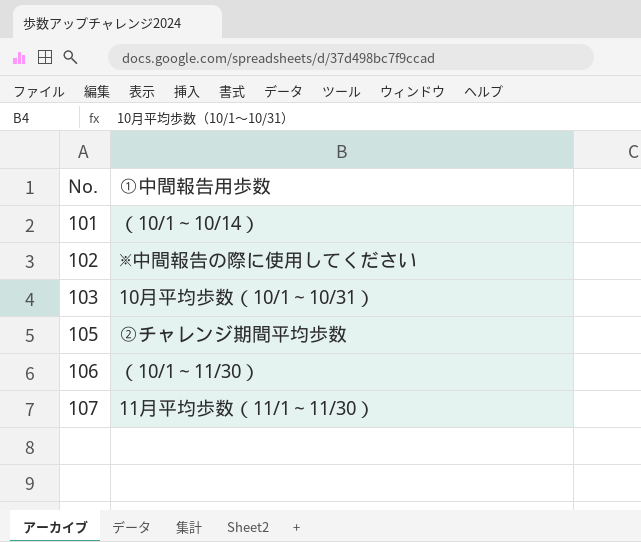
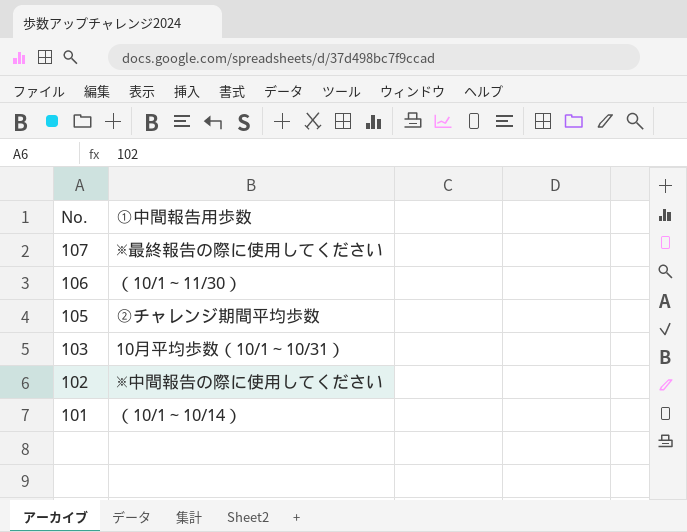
row order: No. ascending -> No. descending
107 | ①中間報告用歩数: 11月平均歩数（11/1～11/30） -> ※最終報告の際に使用してください

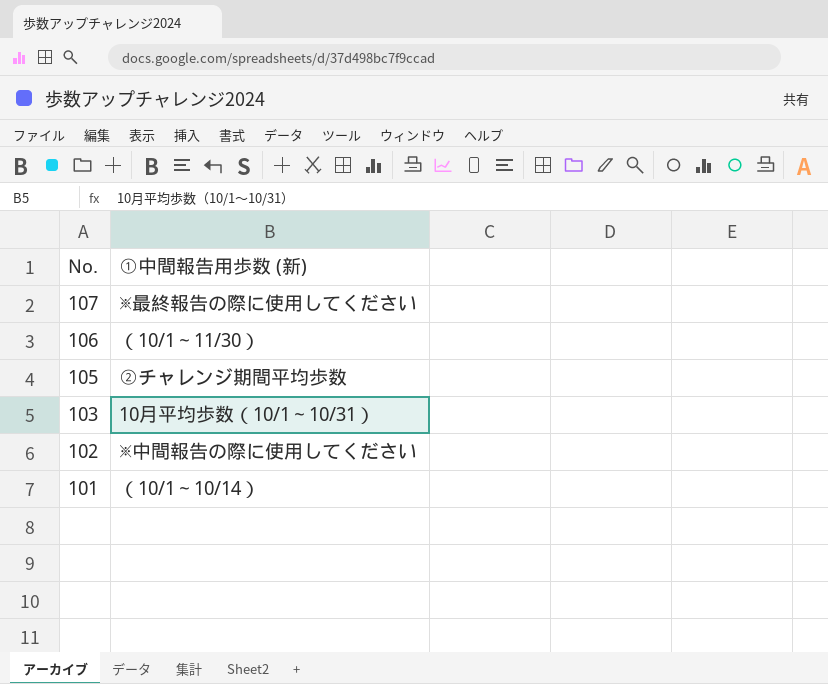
column name: ①中間報告用歩数 -> ①中間報告用歩数 (新)

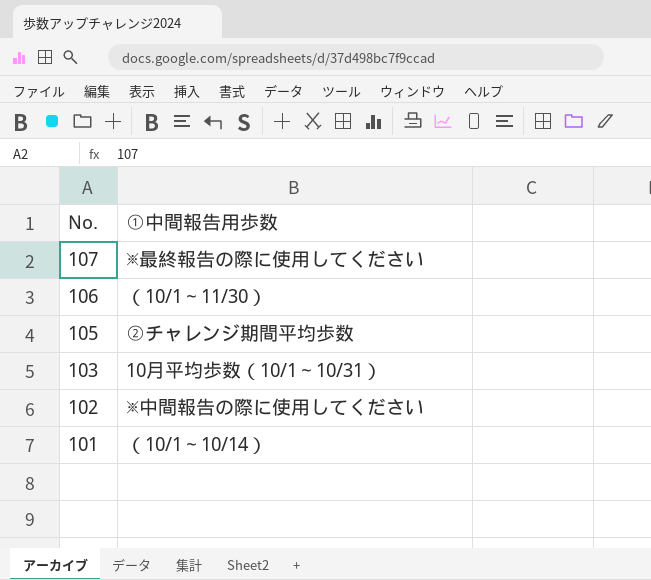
column name: ①中間報告用歩数 (新) -> ①中間報告用歩数

